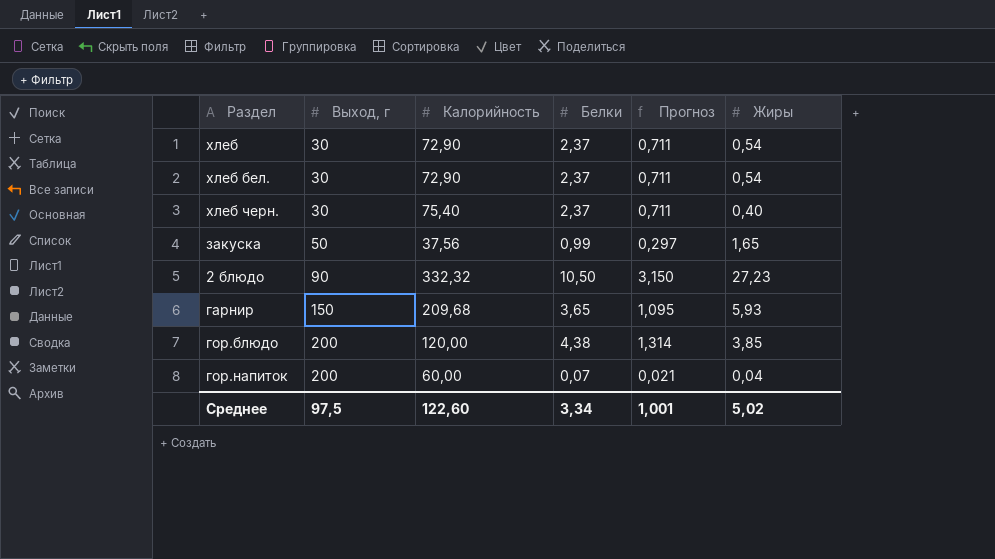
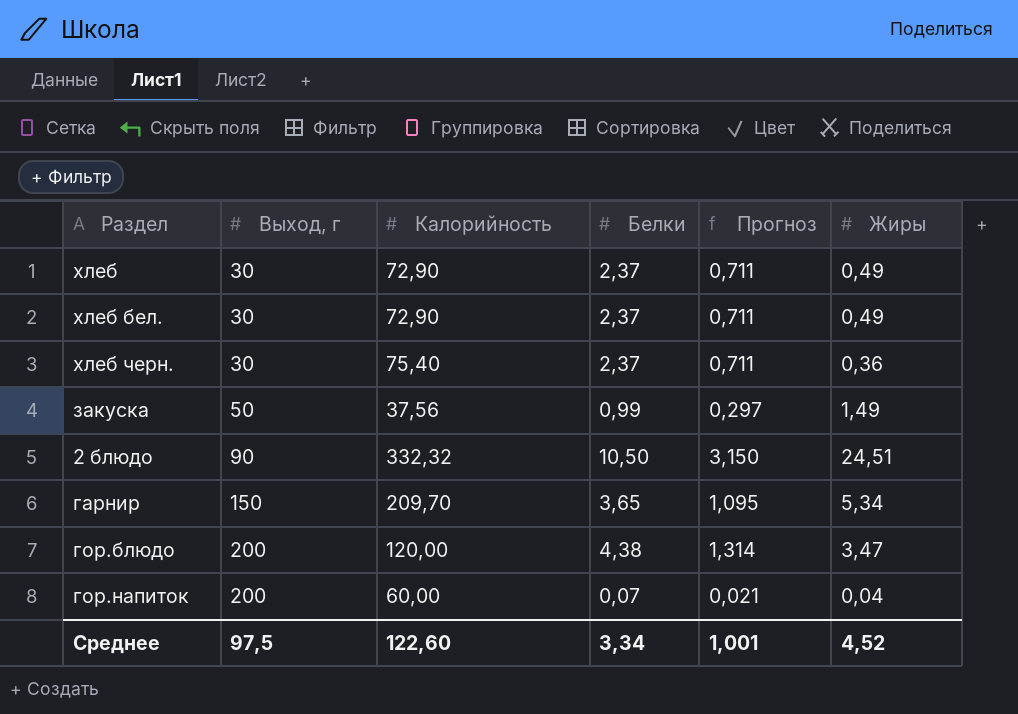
хлеб | Жиры: 0,54 -> 0,49
хлеб бел. | Жиры: 0,54 -> 0,49
хлеб черн. | Жиры: 0,40 -> 0,36
закуска | Жиры: 1,65 -> 1,49
2 блюдо | Жиры: 27,23 -> 24,51
гарнир | Калорийность: 209,68 -> 209,70
гарнир | Жиры: 5,93 -> 5,34
гор.блюдо | Жиры: 3,85 -> 3,47
Среднее | Жиры: 5,02 -> 4,52

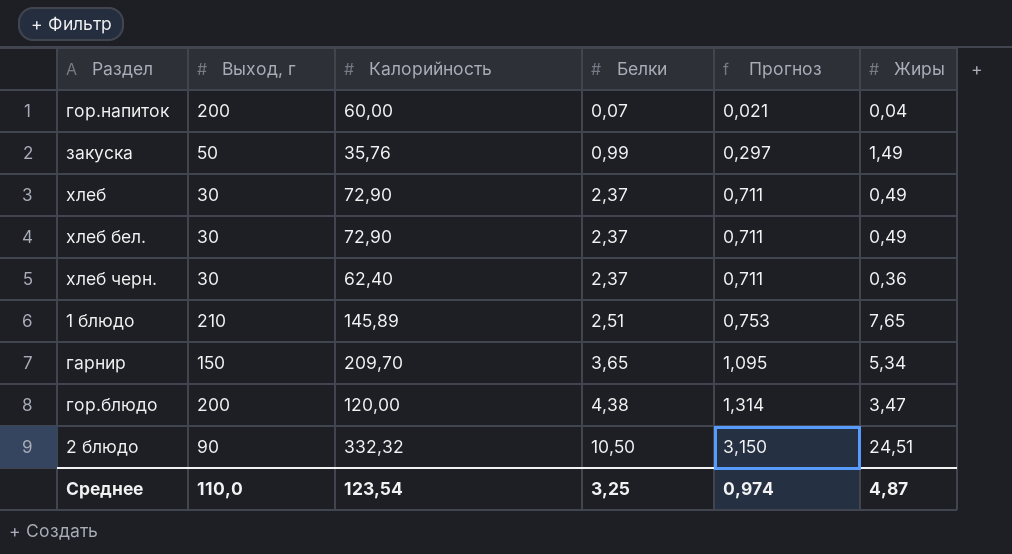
row order: Выход, г ascending -> Белки ascending
закуска | Калорийность: 37,56 -> 35,76
хлеб черн. | Калорийность: 75,40 -> 62,40
row 1 блюдо: none -> 210 | 145,89 | 2,51 | 0,753 | 7,65
Среднее | Выход, г: 97,5 -> 110,0
Среднее | Калорийность: 122,60 -> 123,54
Среднее | Белки: 3,34 -> 3,25
Среднее | Прогноз: 1,001 -> 0,974
Среднее | Жиры: 4,52 -> 4,87

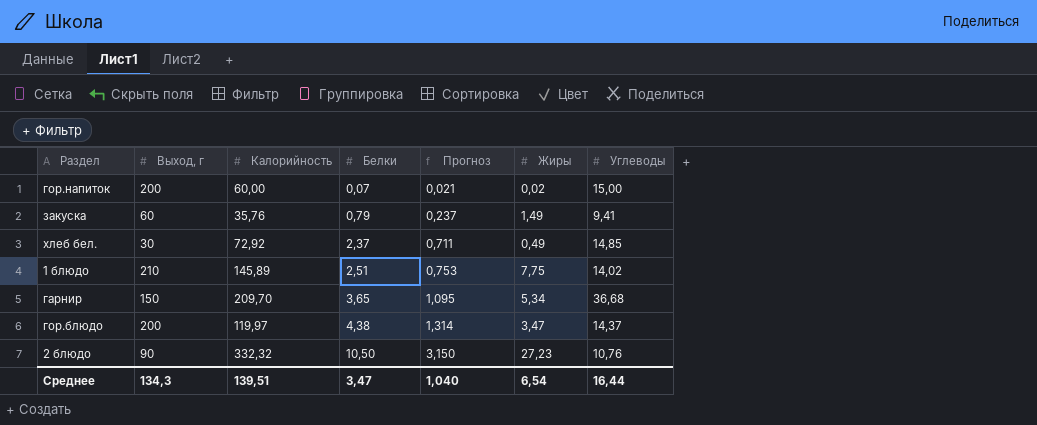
column Углеводы | position: none -> 7
row хлеб: 30 | 72,90 | 2,37 | 0,711 | 0,49 -> none
row хлеб черн.: 30 | 62,40 | 2,37 | 0,711 | 0,36 -> none
гор.напиток | Жиры: 0,04 -> 0,02
закуска | Выход, г: 50 -> 60
закуска | Белки: 0,99 -> 0,79
закуска | Прогноз: 0,297 -> 0,237
хлеб бел. | Калорийность: 72,90 -> 72,92
1 блюдо | Жиры: 7,65 -> 7,75
гор.блюдо | Калорийность: 120,00 -> 119,97
2 блюдо | Жиры: 24,51 -> 27,23
Среднее | Выход, г: 110,0 -> 134,3
Среднее | Калорийность: 123,54 -> 139,51
Среднее | Белки: 3,25 -> 3,47
Среднее | Прогноз: 0,974 -> 1,040
Среднее | Жиры: 4,87 -> 6,54

